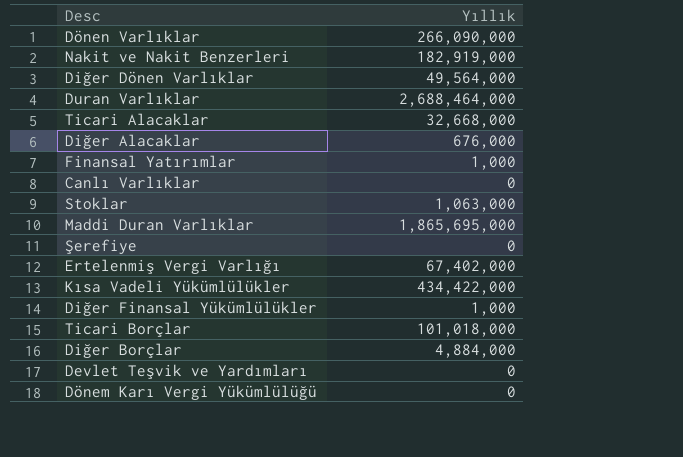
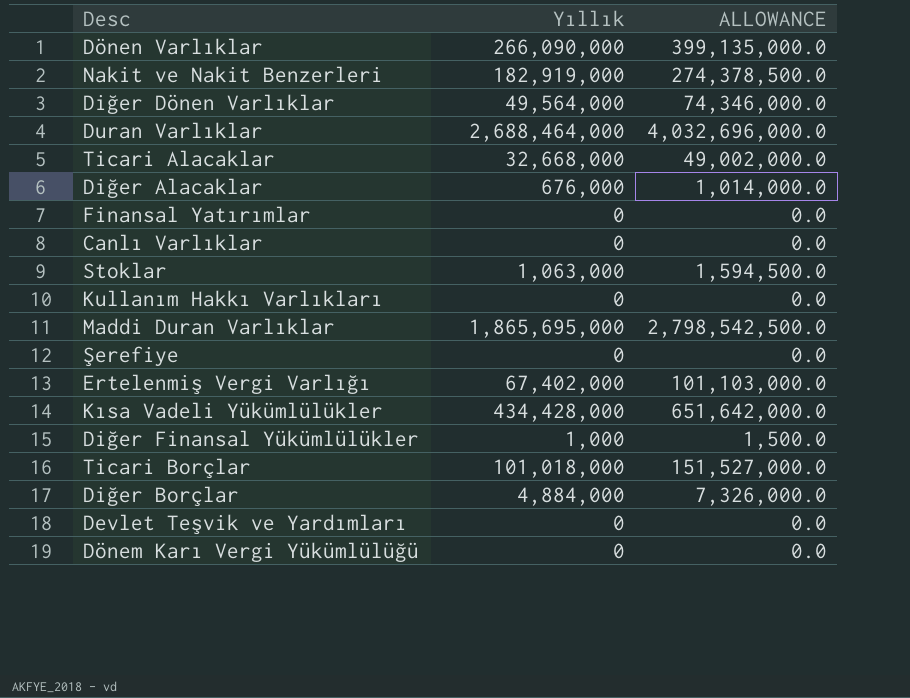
column ALLOWANCE | formula: none -> [Yıllık] * 1.5
Finansal Yatırımlar | Yıllık: 1,000 -> 0
row Kullanım Hakkı Varlıkları: none -> 0 | 0.0
Kısa Vadeli Yükümlülükler | Yıllık: 434,422,000 -> 434,428,000

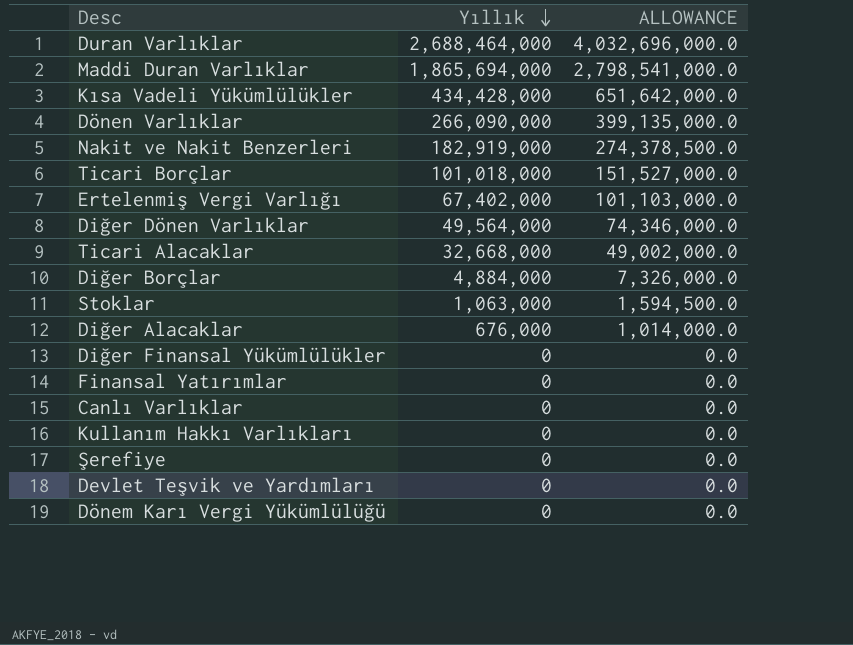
row order: none -> Yıllık descending
Maddi Duran Varlıklar | Yıllık: 1,865,695,000 -> 1,865,694,000
Maddi Duran Varlıklar | ALLOWANCE: 2,798,542,500.0 -> 2,798,541,000.0
Diğer Finansal Yükümlülükler | Yıllık: 1,000 -> 0
Diğer Finansal Yükümlülükler | ALLOWANCE: 1,500.0 -> 0.0

